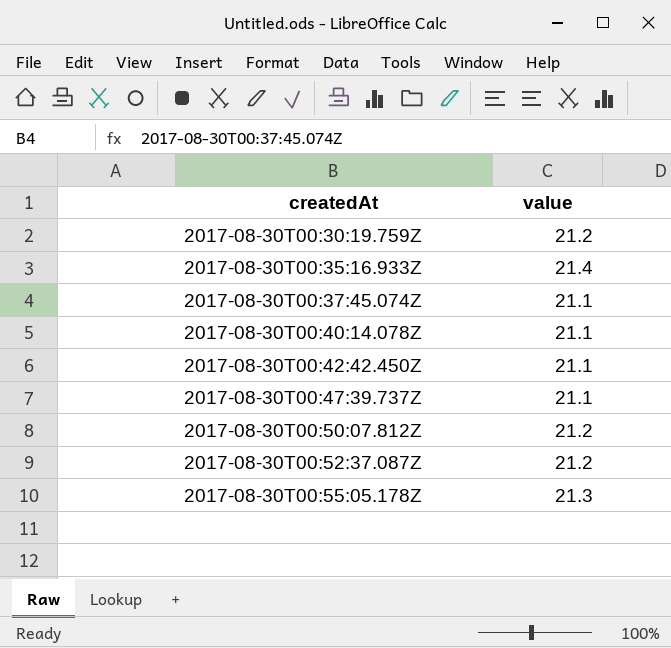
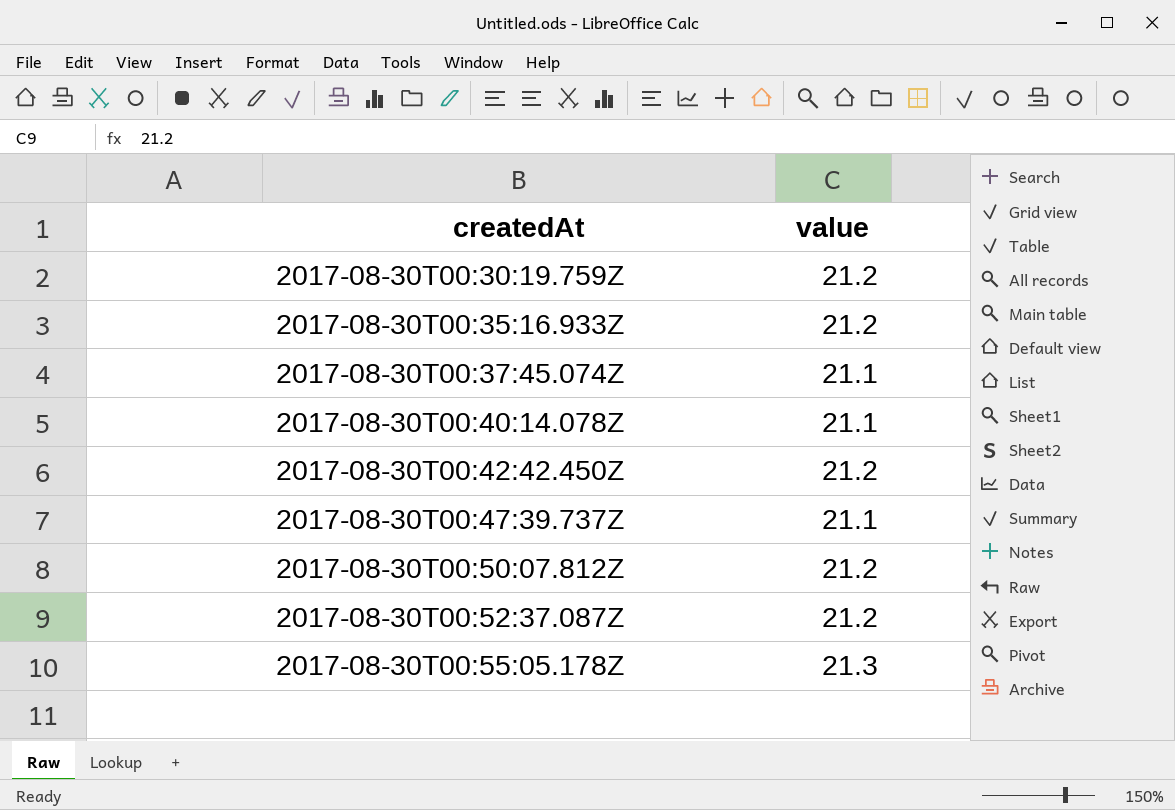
2017-08-30T00:35:16.933Z | value: 21.4 -> 21.2
2017-08-30T00:42:42.450Z | value: 21.1 -> 21.2

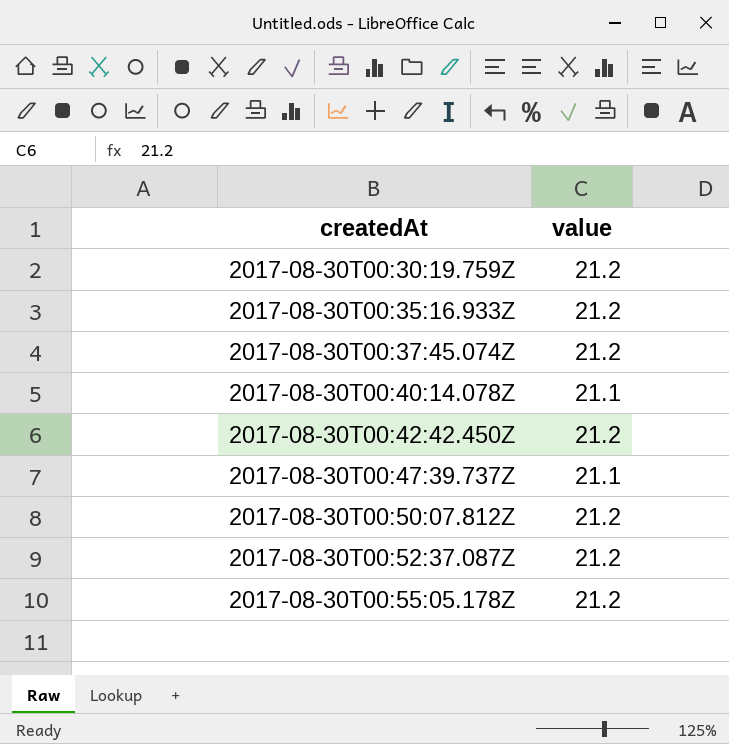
2017-08-30T00:37:45.074Z | value: 21.1 -> 21.2
2017-08-30T00:55:05.178Z | value: 21.3 -> 21.2

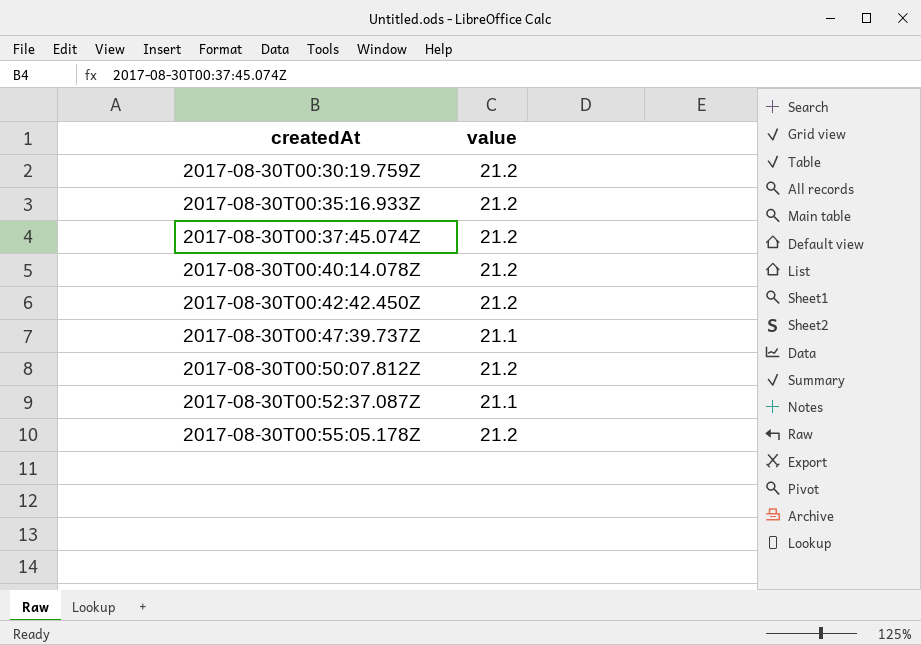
2017-08-30T00:40:14.078Z | value: 21.1 -> 21.2
2017-08-30T00:52:37.087Z | value: 21.2 -> 21.1

